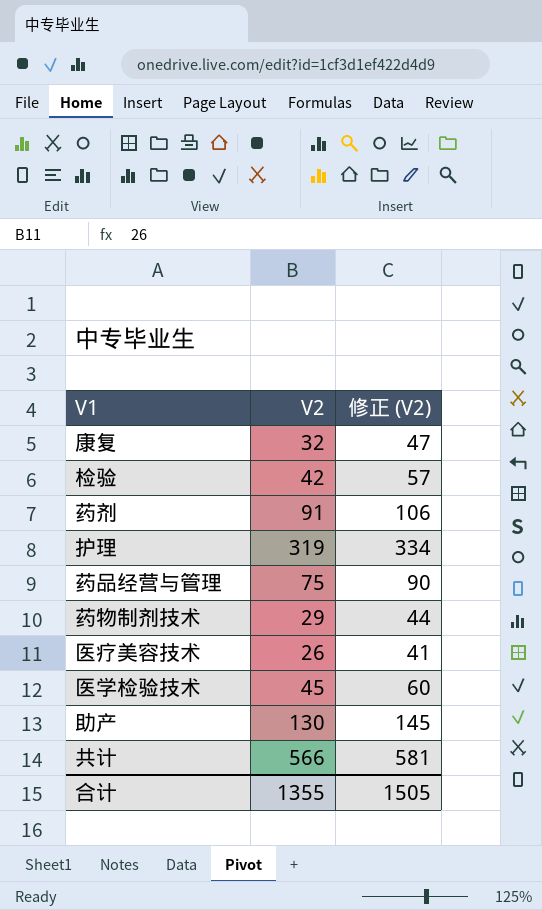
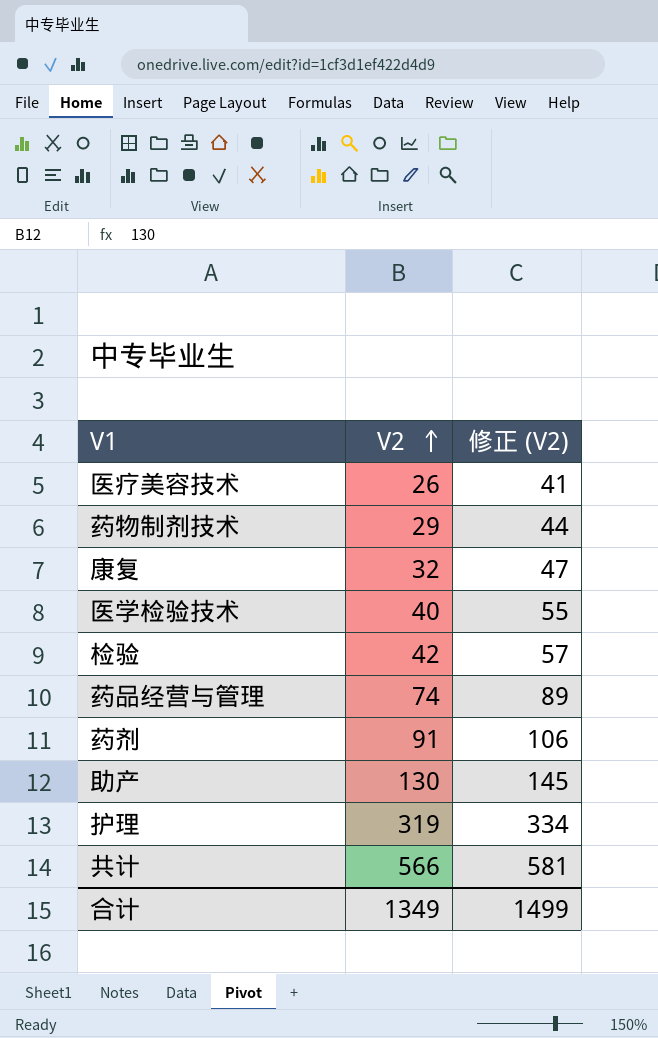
row order: none -> V2 ascending
医学检验技术 | V2: 45 -> 40
医学检验技术 | 修正 (V2): 60 -> 55
药品经营与管理 | V2: 75 -> 74
药品经营与管理 | 修正 (V2): 90 -> 89
合计 | V2: 1355 -> 1349
合计 | 修正 (V2): 1505 -> 1499

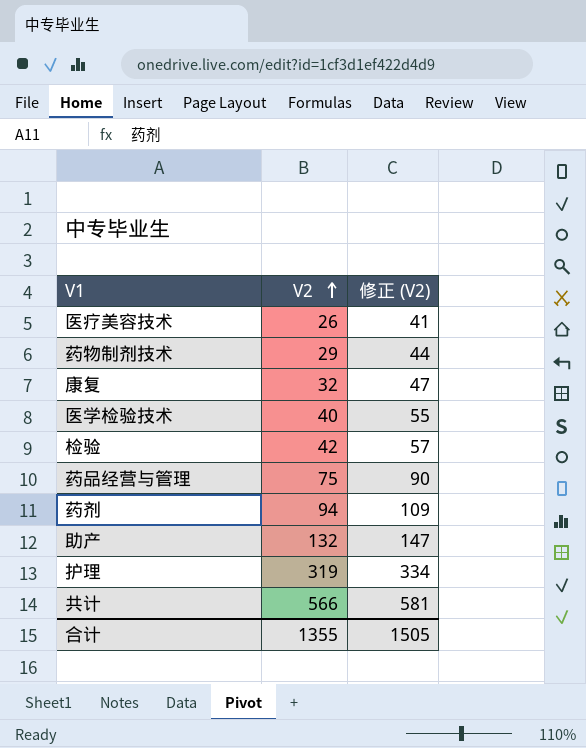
药品经营与管理 | V2: 74 -> 75
药品经营与管理 | 修正 (V2): 89 -> 90
药剂 | V2: 91 -> 94
药剂 | 修正 (V2): 106 -> 109
助产 | V2: 130 -> 132
助产 | 修正 (V2): 145 -> 147
合计 | V2: 1349 -> 1355
合计 | 修正 (V2): 1499 -> 1505

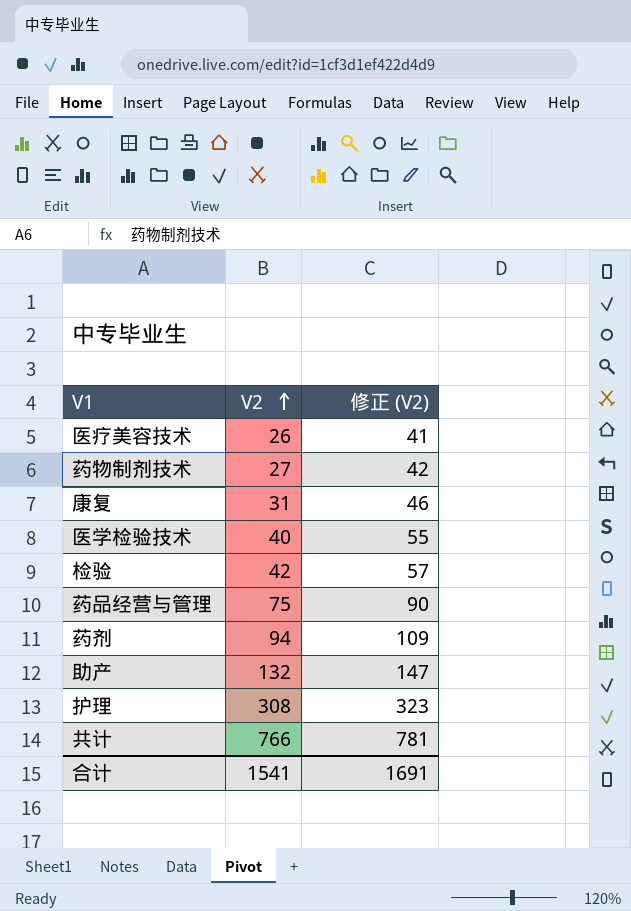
药物制剂技术 | V2: 29 -> 27
药物制剂技术 | 修正 (V2): 44 -> 42
康复 | V2: 32 -> 31
康复 | 修正 (V2): 47 -> 46
护理 | V2: 319 -> 308
护理 | 修正 (V2): 334 -> 323
共计 | V2: 566 -> 766
共计 | 修正 (V2): 581 -> 781
合计 | V2: 1355 -> 1541
合计 | 修正 (V2): 1505 -> 1691

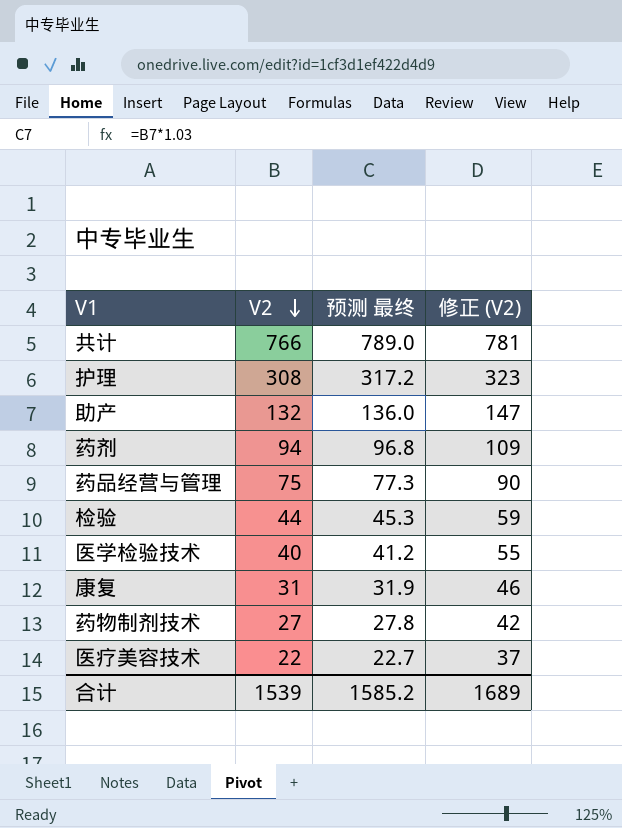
row order: V2 ascending -> V2 descending
column 预测 最终 | formula: none -> [V2] * 1.03
检验 | V2: 42 -> 44
检验 | 修正 (V2): 57 -> 59
医疗美容技术 | V2: 26 -> 22
医疗美容技术 | 修正 (V2): 41 -> 37
合计 | V2: 1541 -> 1539
合计 | 修正 (V2): 1691 -> 1689

